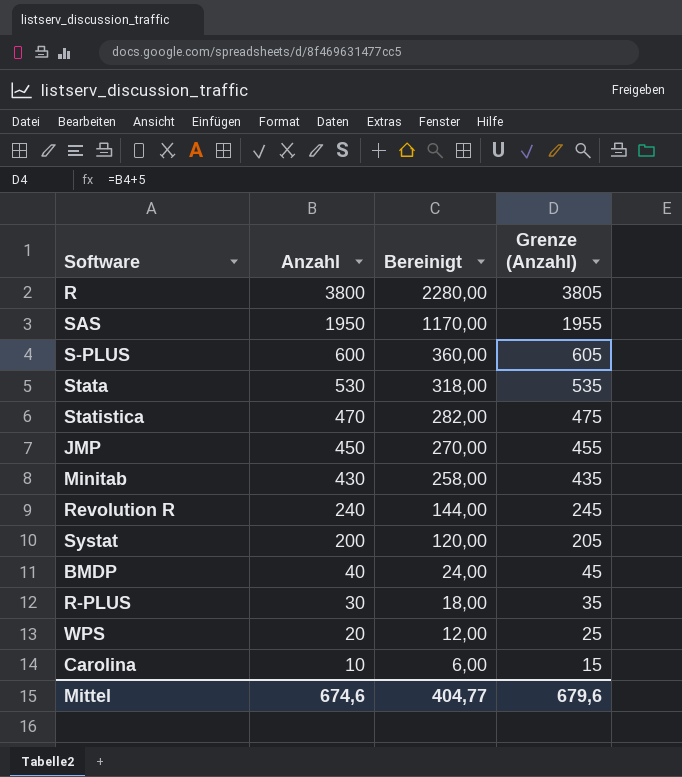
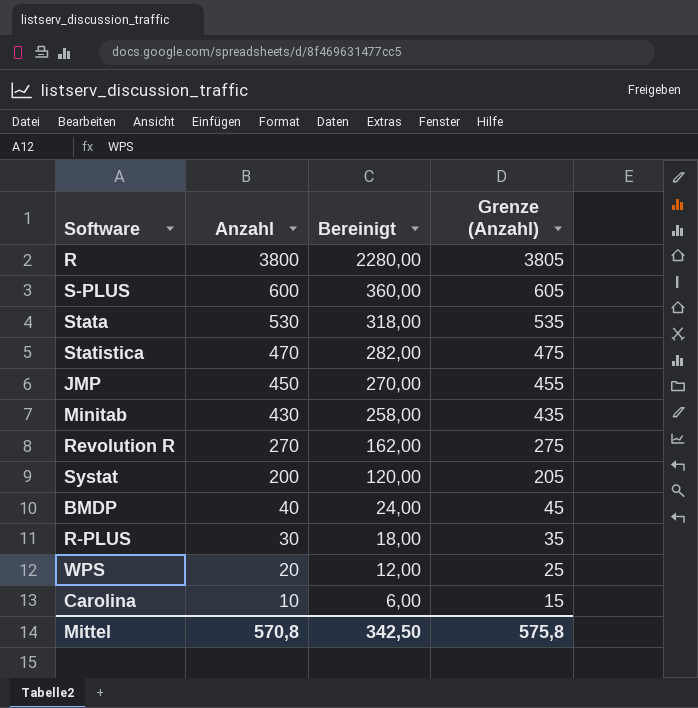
row SAS: 1950 | 1170,00 | 1955 -> none
Revolution R | Anzahl: 240 -> 270
Revolution R | Bereinigt: 144,00 -> 162,00
Revolution R | Grenze (Anzahl): 245 -> 275
Mittel | Anzahl: 674,6 -> 570,8
Mittel | Bereinigt: 404,77 -> 342,50
Mittel | Grenze (Anzahl): 679,6 -> 575,8

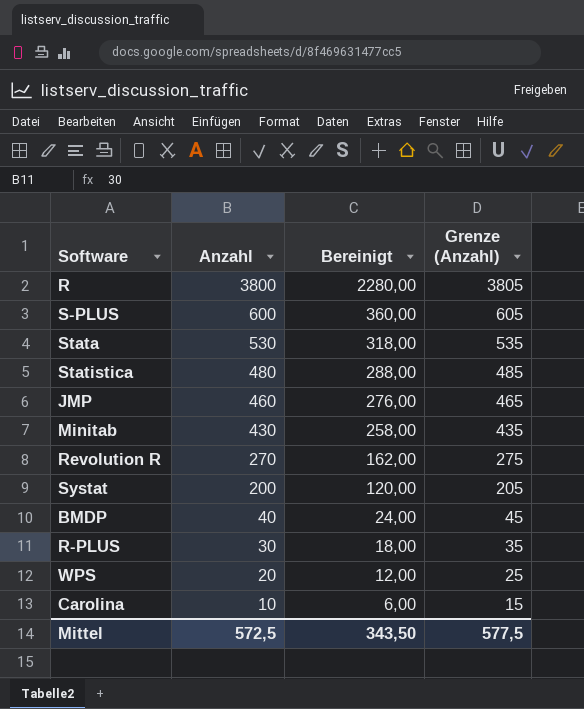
Statistica | Anzahl: 470 -> 480
Statistica | Bereinigt: 282,00 -> 288,00
Statistica | Grenze (Anzahl): 475 -> 485
JMP | Anzahl: 450 -> 460
JMP | Bereinigt: 270,00 -> 276,00
JMP | Grenze (Anzahl): 455 -> 465
Mittel | Anzahl: 570,8 -> 572,5
Mittel | Bereinigt: 342,50 -> 343,50
Mittel | Grenze (Anzahl): 575,8 -> 577,5

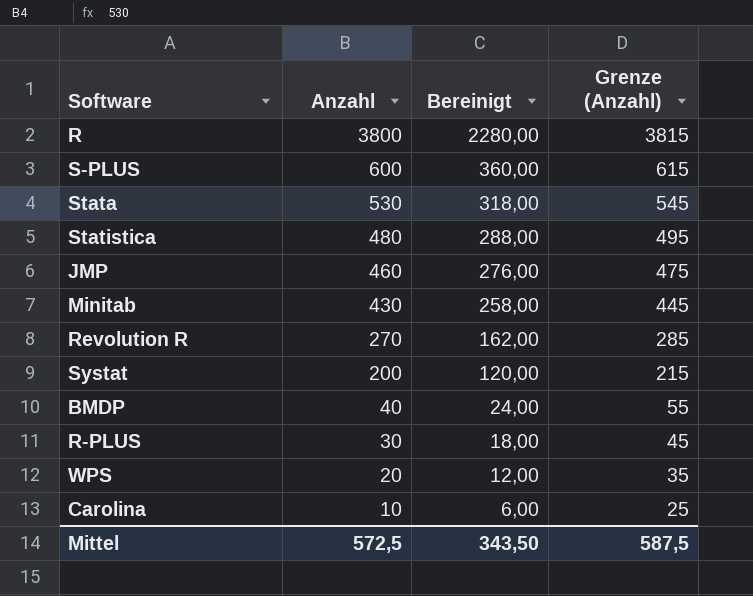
column Grenze (Anzahl) | formula: [Anzahl] + 5 -> [Anzahl] + 15
Mittel | Grenze (Anzahl): 577,5 -> 587,5

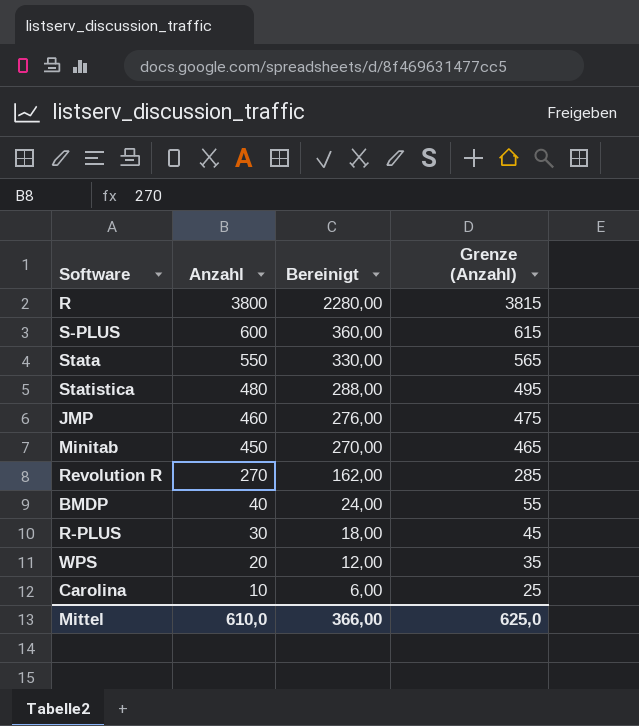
row Systat: 200 | 120,00 | 215 -> none
Stata | Anzahl: 530 -> 550
Stata | Bereinigt: 318,00 -> 330,00
Stata | Grenze (Anzahl): 545 -> 565
Minitab | Anzahl: 430 -> 450
Minitab | Bereinigt: 258,00 -> 270,00
Minitab | Grenze (Anzahl): 445 -> 465
Mittel | Anzahl: 572,5 -> 610,0
Mittel | Bereinigt: 343,50 -> 366,00
Mittel | Grenze (Anzahl): 587,5 -> 625,0

